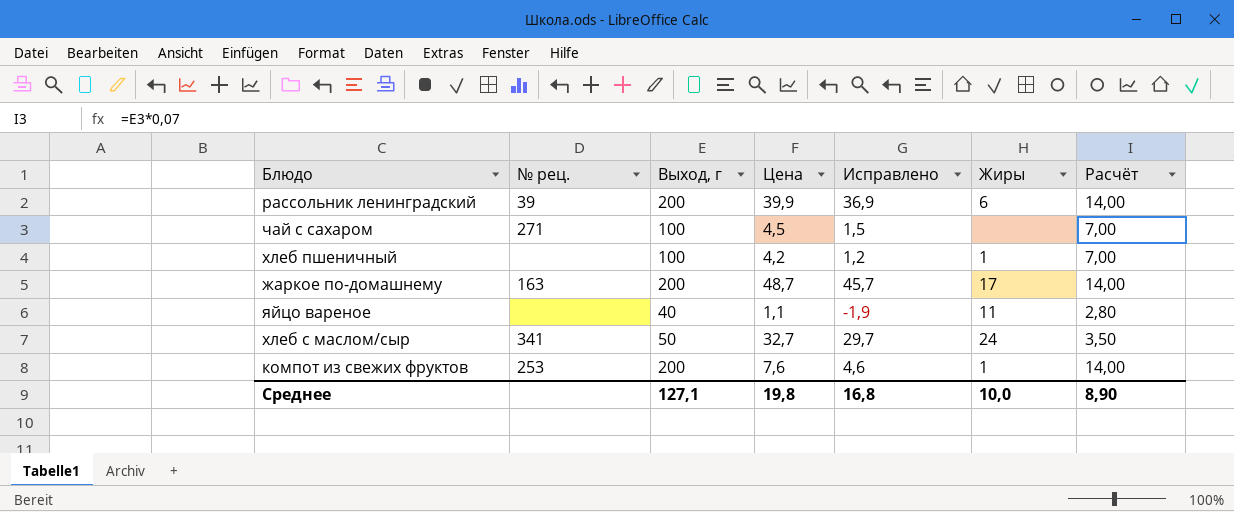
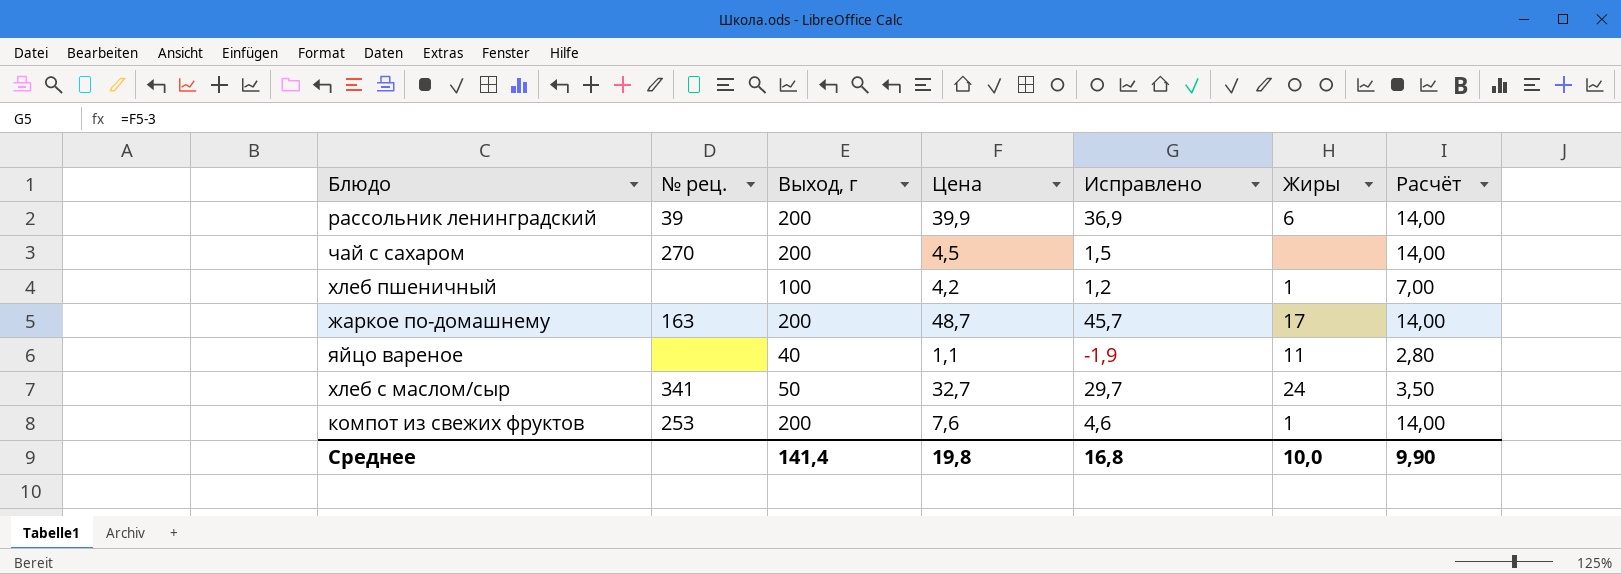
чай с сахаром | № рец.: 271 -> 270
чай с сахаром | Выход, г: 100 -> 200
чай с сахаром | Расчёт: 7,00 -> 14,00
Среднее | Выход, г: 127,1 -> 141,4
Среднее | Расчёт: 8,90 -> 9,90

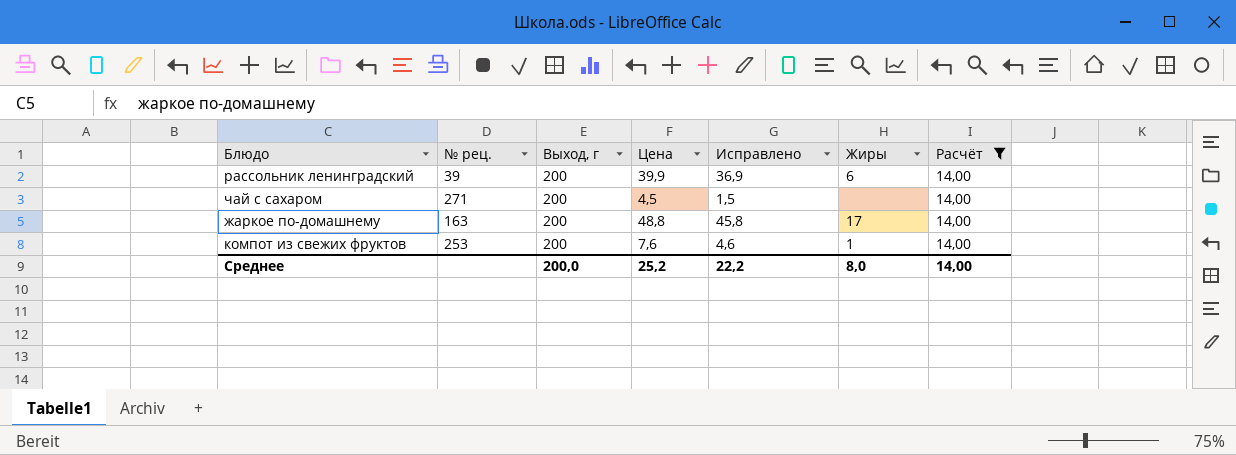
filter: none -> Расчёт = 14,00
чай с сахаром | № рец.: 270 -> 271
жаркое по-домашнему | Цена: 48,7 -> 48,8
жаркое по-домашнему | Исправлено: 45,7 -> 45,8
Среднее | Выход, г: 141,4 -> 200,0
Среднее | Цена: 19,8 -> 25,2
Среднее | Исправлено: 16,8 -> 22,2
Среднее | Жиры: 10,0 -> 8,0
Среднее | Расчёт: 9,90 -> 14,00

